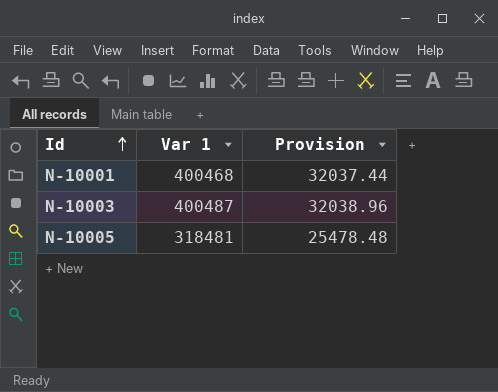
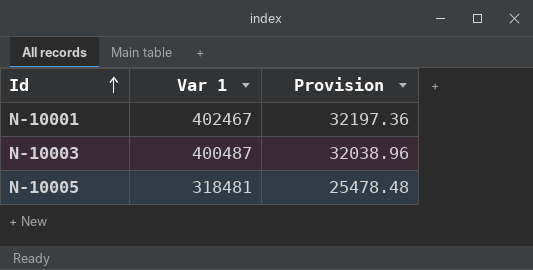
N-10001 | Var 1: 400468 -> 402467
N-10001 | Provision: 32037.44 -> 32197.36

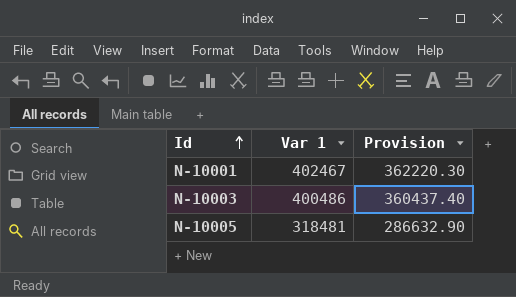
column Provision | formula: [Var 1] * 0.08 -> [Var 1] * 0.9
N-10003 | Var 1: 400487 -> 400486

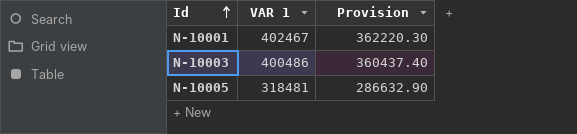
column name: Var 1 -> VAR 1

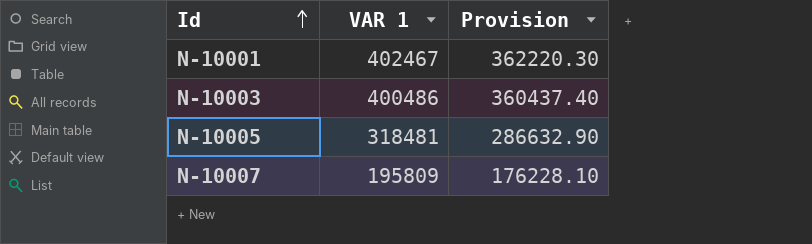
row N-10007: none -> 195809 | 176228.10

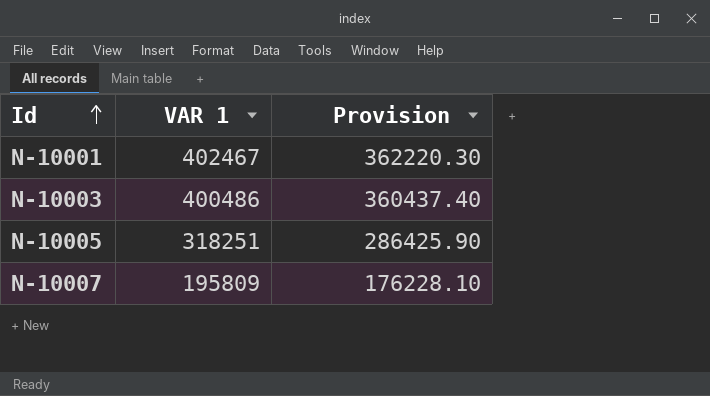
N-10005 | VAR 1: 318481 -> 318251
N-10005 | Provision: 286632.90 -> 286425.90

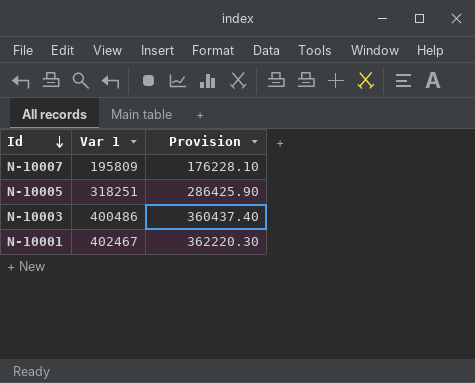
row order: Id ascending -> Id descending
column name: VAR 1 -> Var 1

